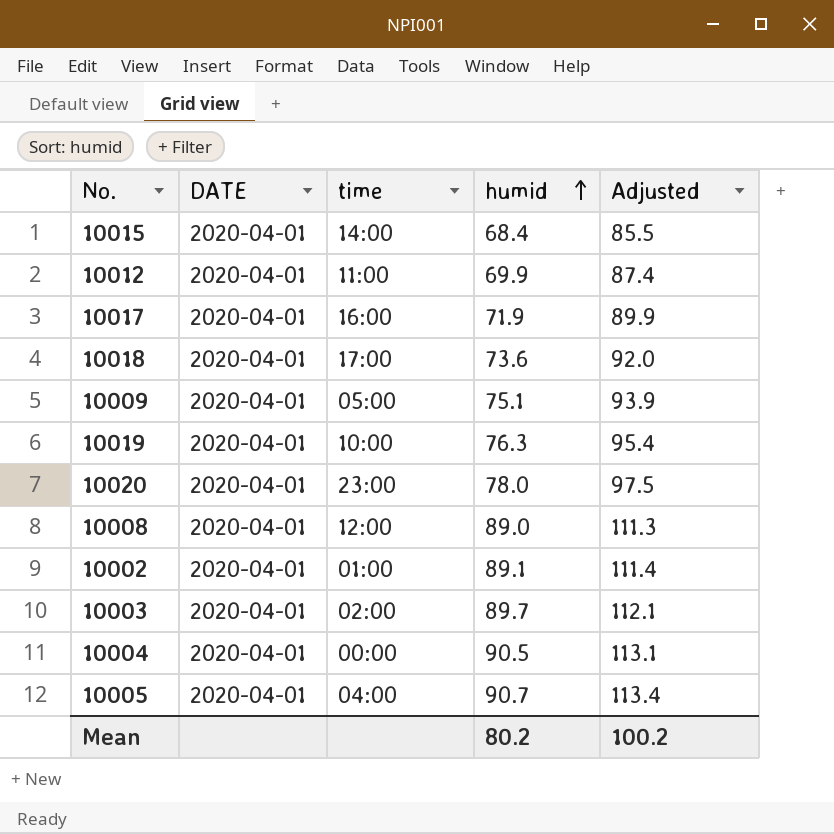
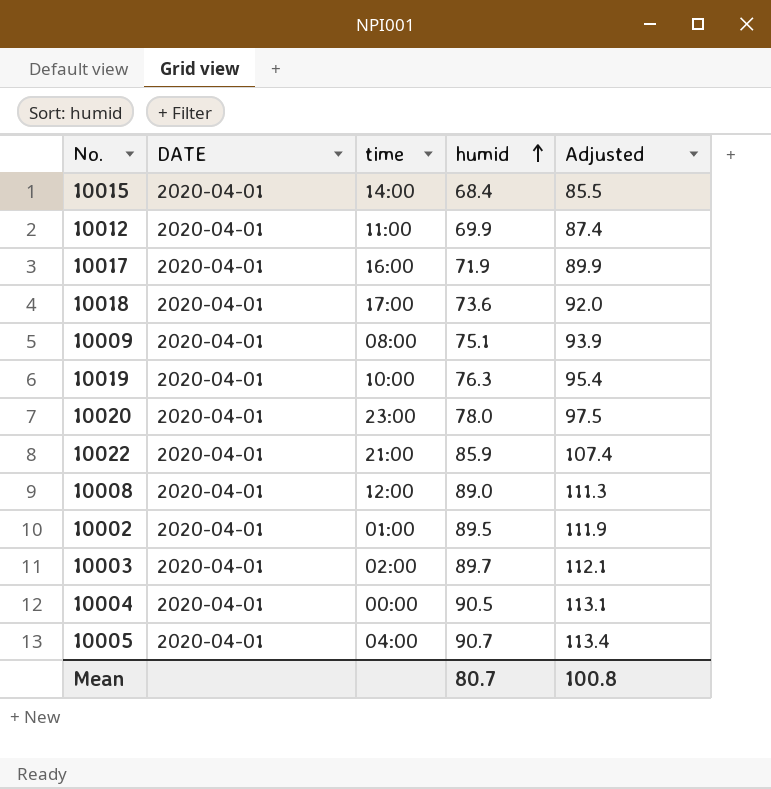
10009 | time: 05:00 -> 08:00
row 10022: none -> 2020-04-01 | 21:00 | 85.9 | 107.4
10002 | humid: 89.1 -> 89.5
10002 | Adjusted: 111.4 -> 111.9
Mean | humid: 80.2 -> 80.7
Mean | Adjusted: 100.2 -> 100.8

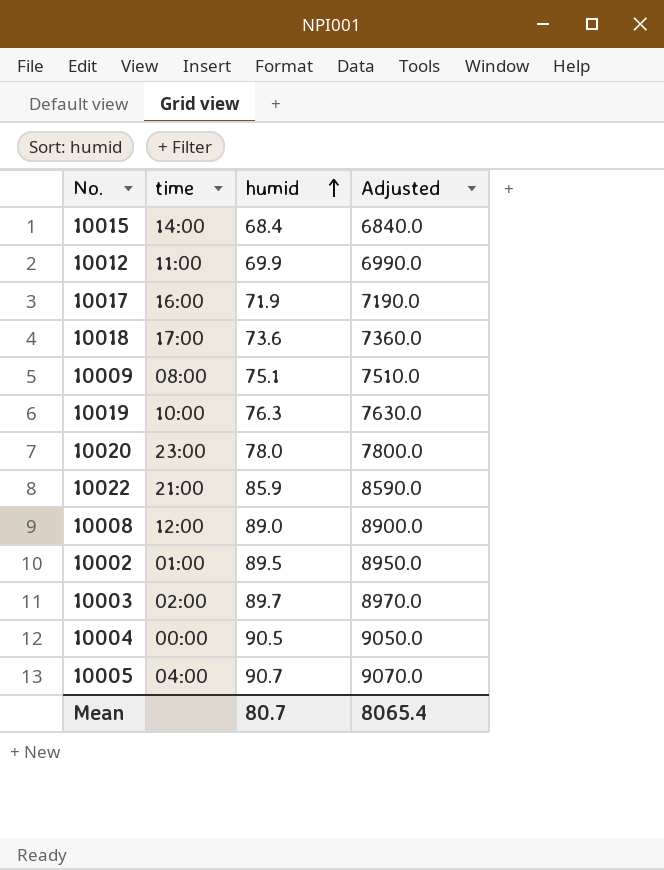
column DATE | position: 2 -> none
column Adjusted | formula: [humid] * 1.25 -> [humid] * 100
Mean | Adjusted: 100.8 -> 8065.4

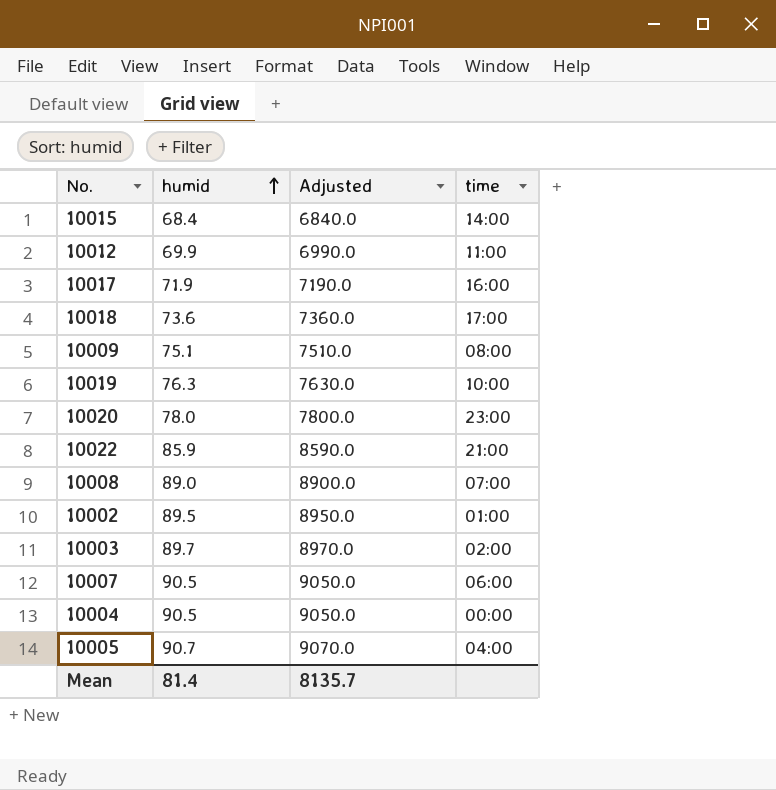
column time | position: 2 -> 4
10008 | time: 12:00 -> 07:00
row 10007: none -> 90.5 | 9050.0 | 06:00
Mean | humid: 80.7 -> 81.4
Mean | Adjusted: 8065.4 -> 8135.7

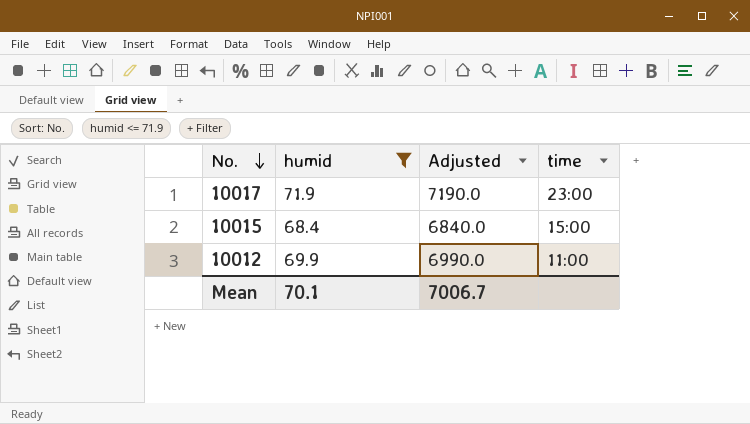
filter: none -> humid <= 71.9
row order: humid ascending -> No. descending
10017 | time: 16:00 -> 23:00
10015 | time: 14:00 -> 15:00
Mean | humid: 81.4 -> 70.1
Mean | Adjusted: 8135.7 -> 7006.7

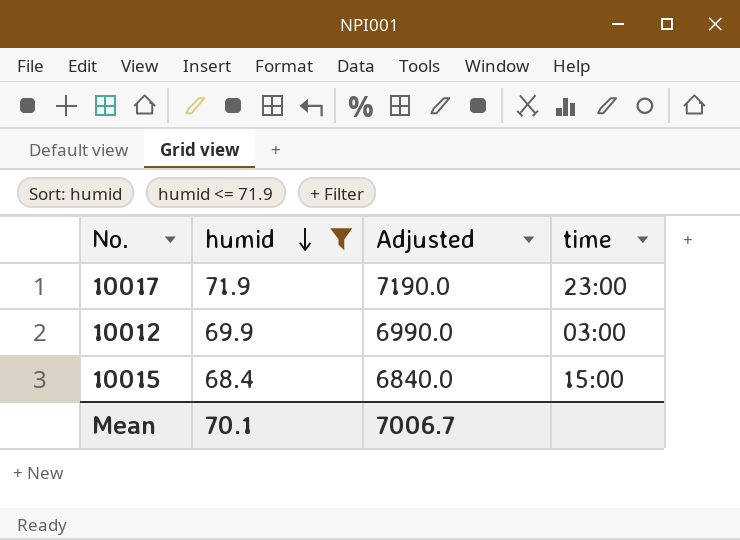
row order: No. descending -> humid descending
10012 | time: 11:00 -> 03:00

